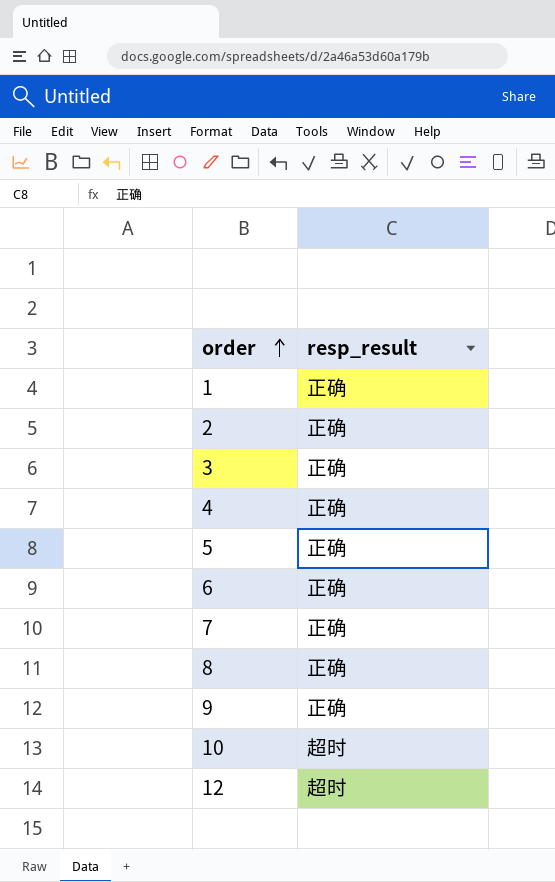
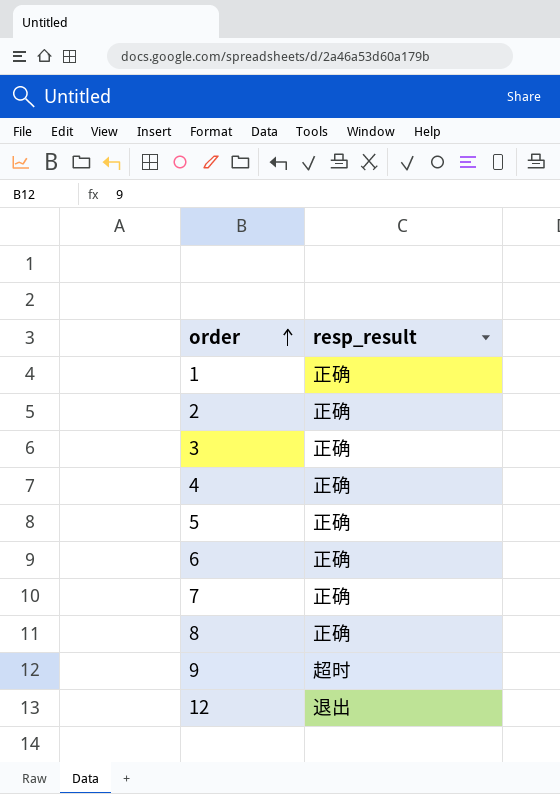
row 10: 超时 -> none
9 | resp_result: 正确 -> 超时
12 | resp_result: 超时 -> 退出

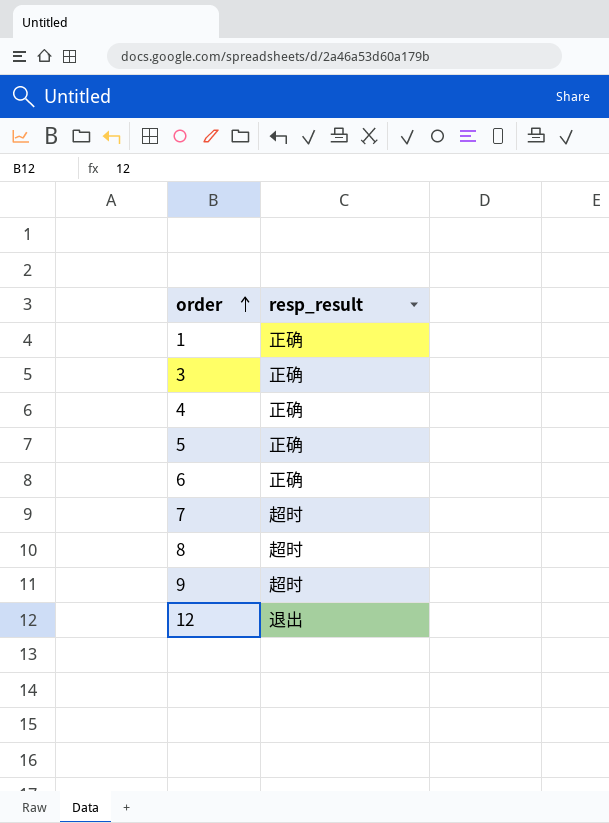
row 2: 正确 -> none
7 | resp_result: 正确 -> 超时
8 | resp_result: 正确 -> 超时

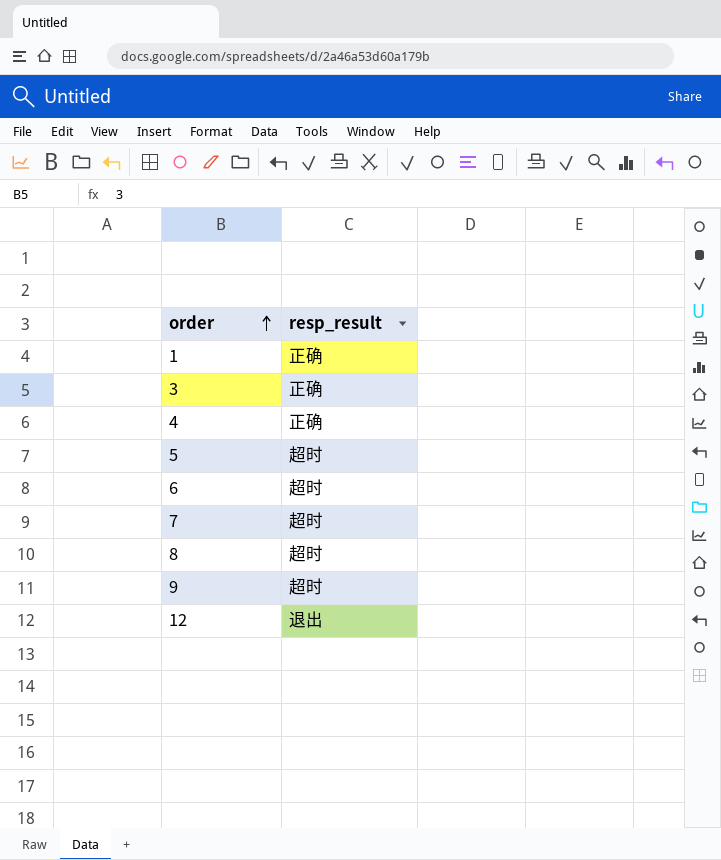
5 | resp_result: 正确 -> 超时
6 | resp_result: 正确 -> 超时

